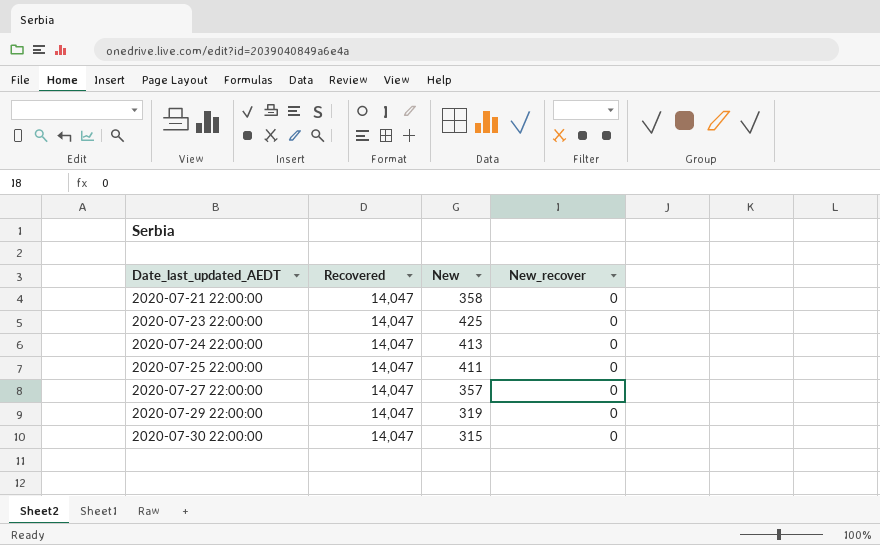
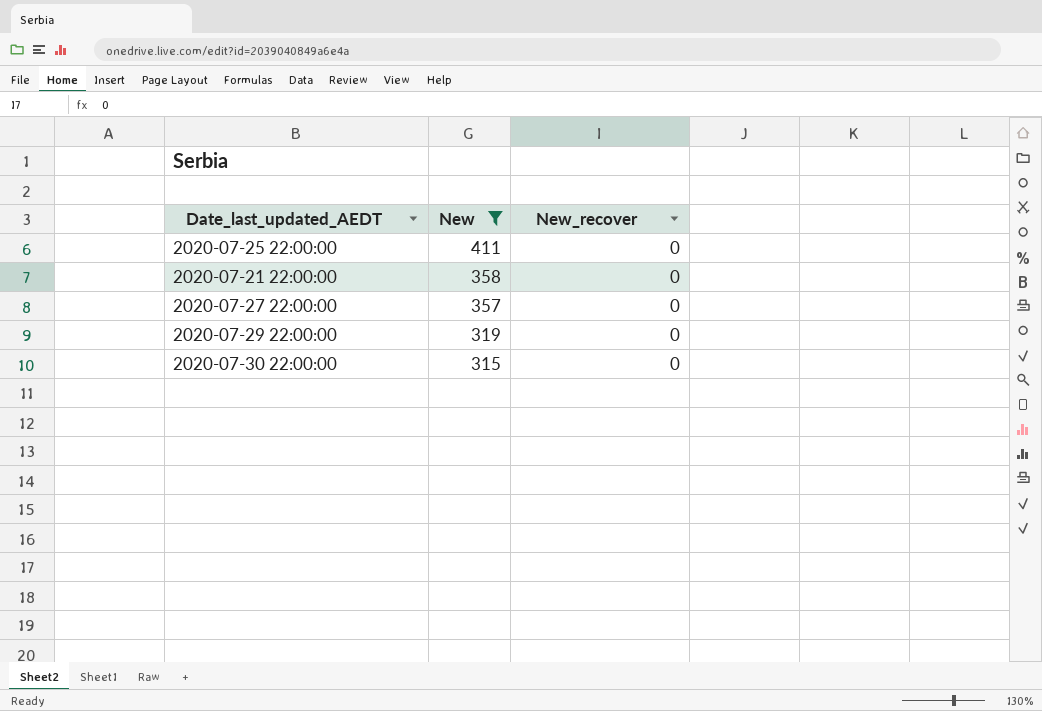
filter: none -> New <= 411
row order: Date_last_updated_AEDT ascending -> New descending
column Recovered | position: 2 -> none

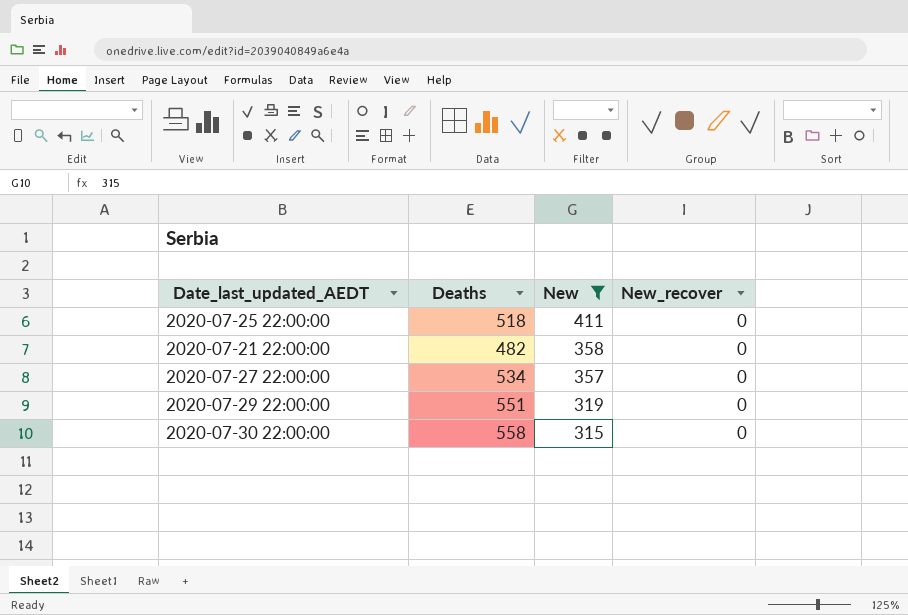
column Deaths | position: none -> 2

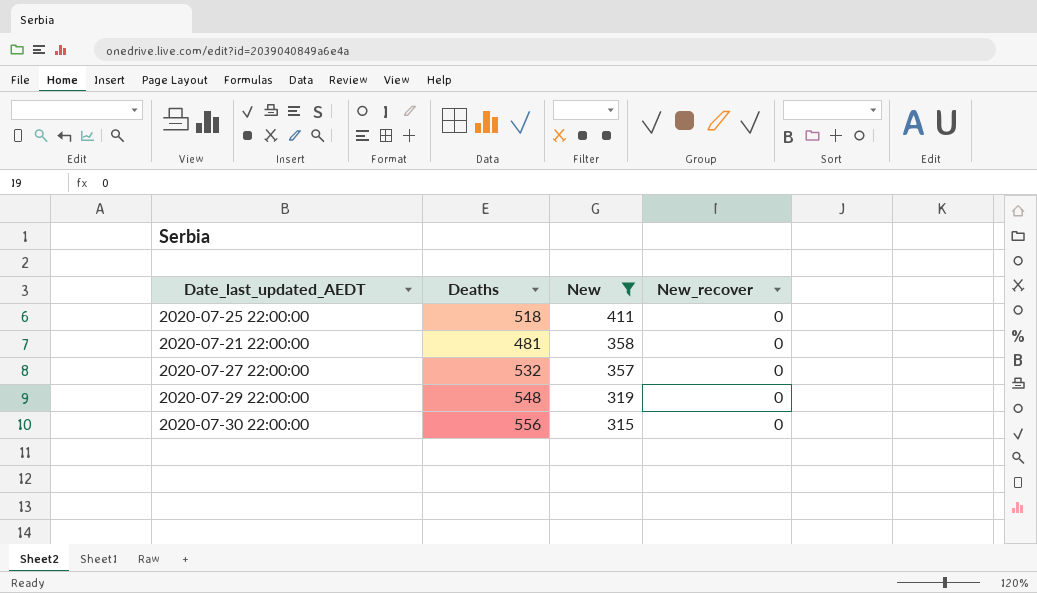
2020-07-21 22:00:00 | Deaths: 482 -> 481
2020-07-27 22:00:00 | Deaths: 534 -> 532
2020-07-29 22:00:00 | Deaths: 551 -> 548
2020-07-30 22:00:00 | Deaths: 558 -> 556

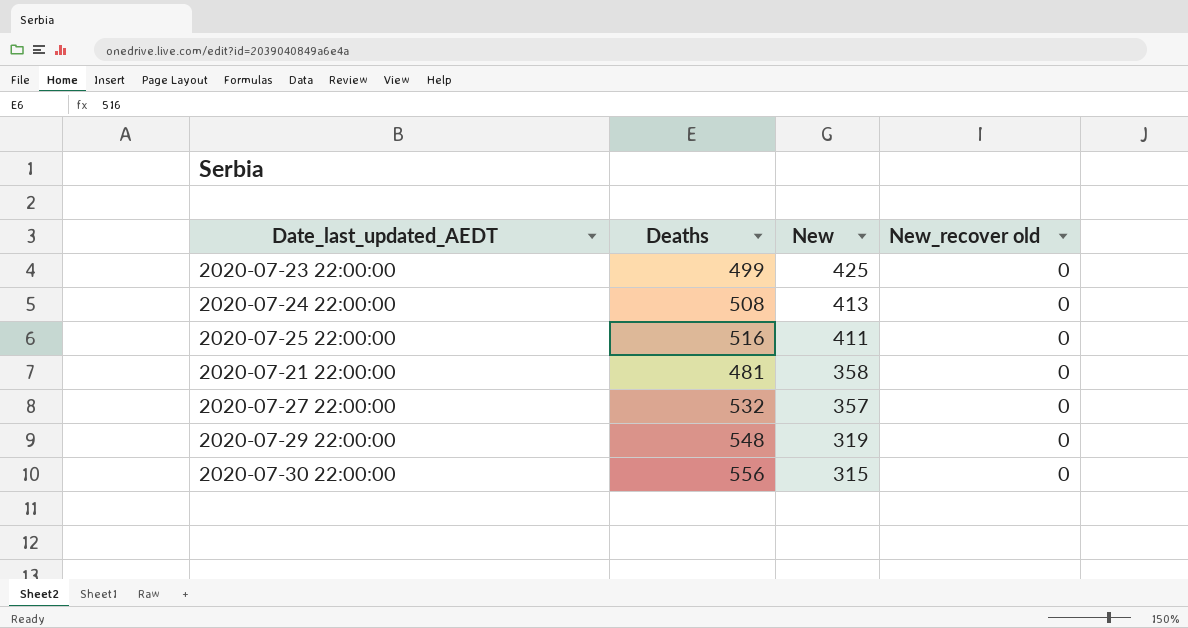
filter: New <= 411 -> none
column name: New_recover -> New_recover old
2020-07-25 22:00:00 | Deaths: 518 -> 516

